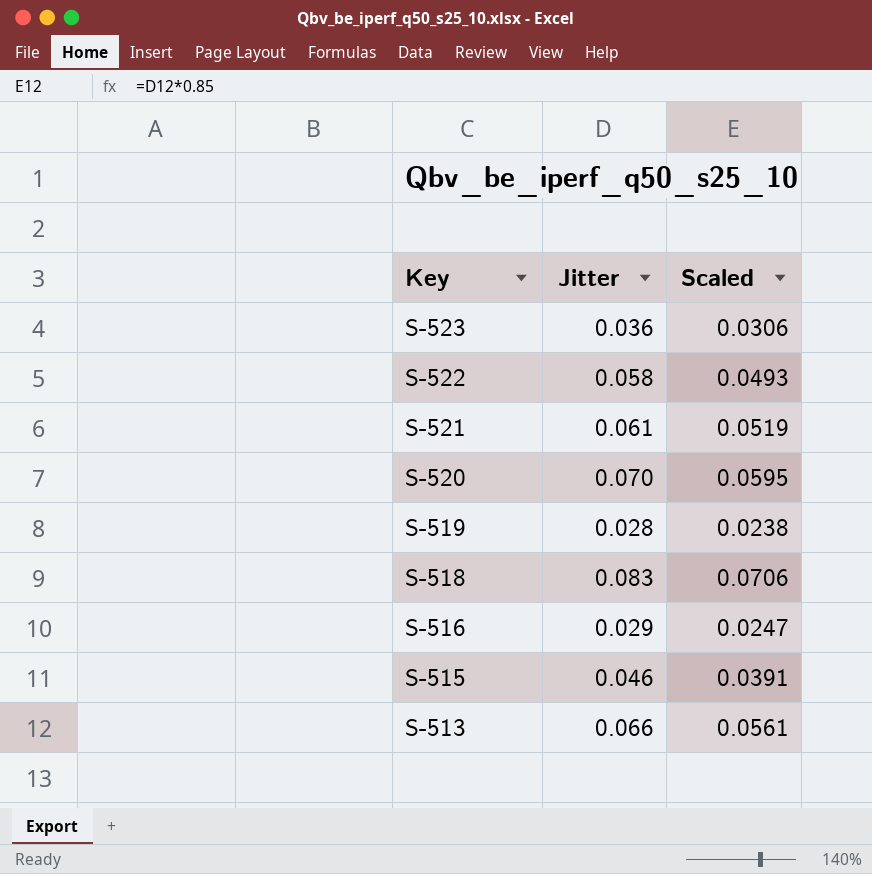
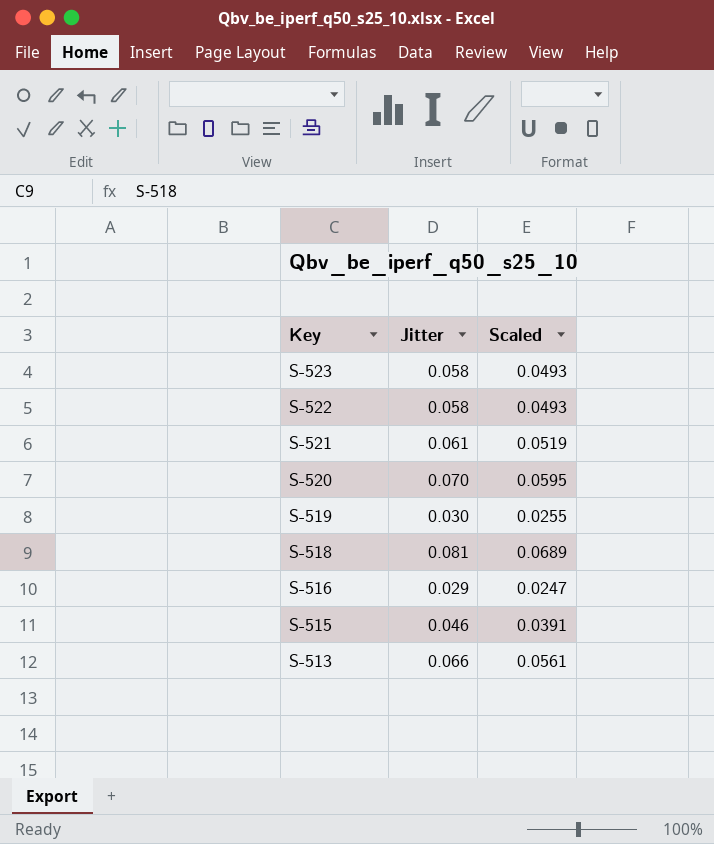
S-523 | Jitter: 0.036 -> 0.058
S-523 | Scaled: 0.0306 -> 0.0493
S-519 | Jitter: 0.028 -> 0.030
S-519 | Scaled: 0.0238 -> 0.0255
S-518 | Jitter: 0.083 -> 0.081
S-518 | Scaled: 0.0706 -> 0.0689

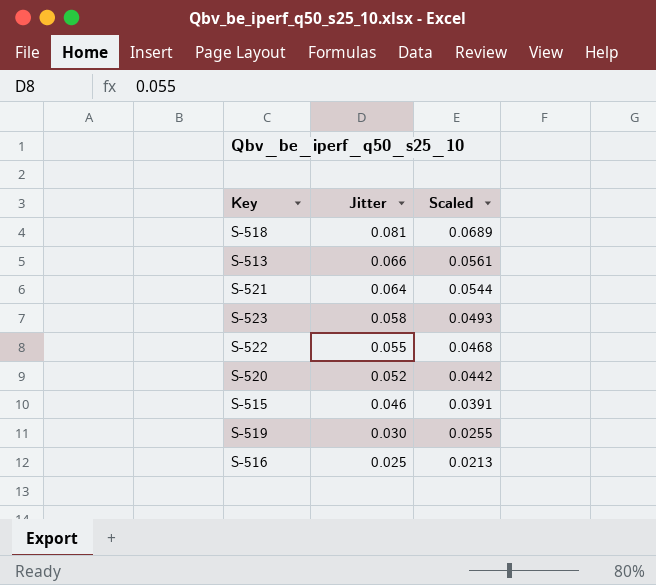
row order: Key descending -> Jitter descending
S-521 | Jitter: 0.061 -> 0.064
S-521 | Scaled: 0.0519 -> 0.0544
S-522 | Jitter: 0.058 -> 0.055
S-522 | Scaled: 0.0493 -> 0.0468
S-520 | Jitter: 0.070 -> 0.052
S-520 | Scaled: 0.0595 -> 0.0442
S-516 | Jitter: 0.029 -> 0.025
S-516 | Scaled: 0.0247 -> 0.0213

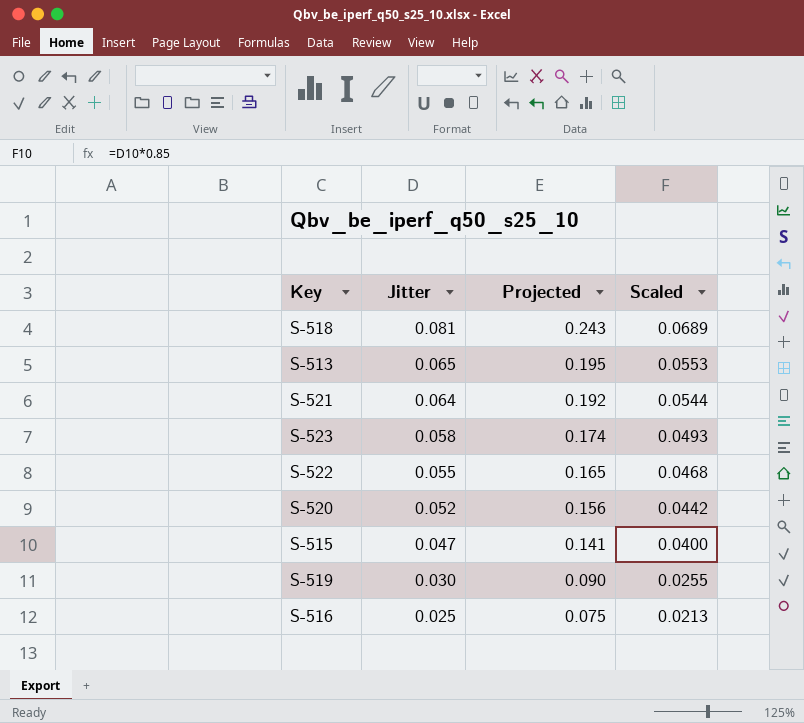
column Projected | formula: none -> [Jitter] * 3
S-513 | Jitter: 0.066 -> 0.065
S-513 | Scaled: 0.0561 -> 0.0553
S-515 | Jitter: 0.046 -> 0.047
S-515 | Scaled: 0.0391 -> 0.0400

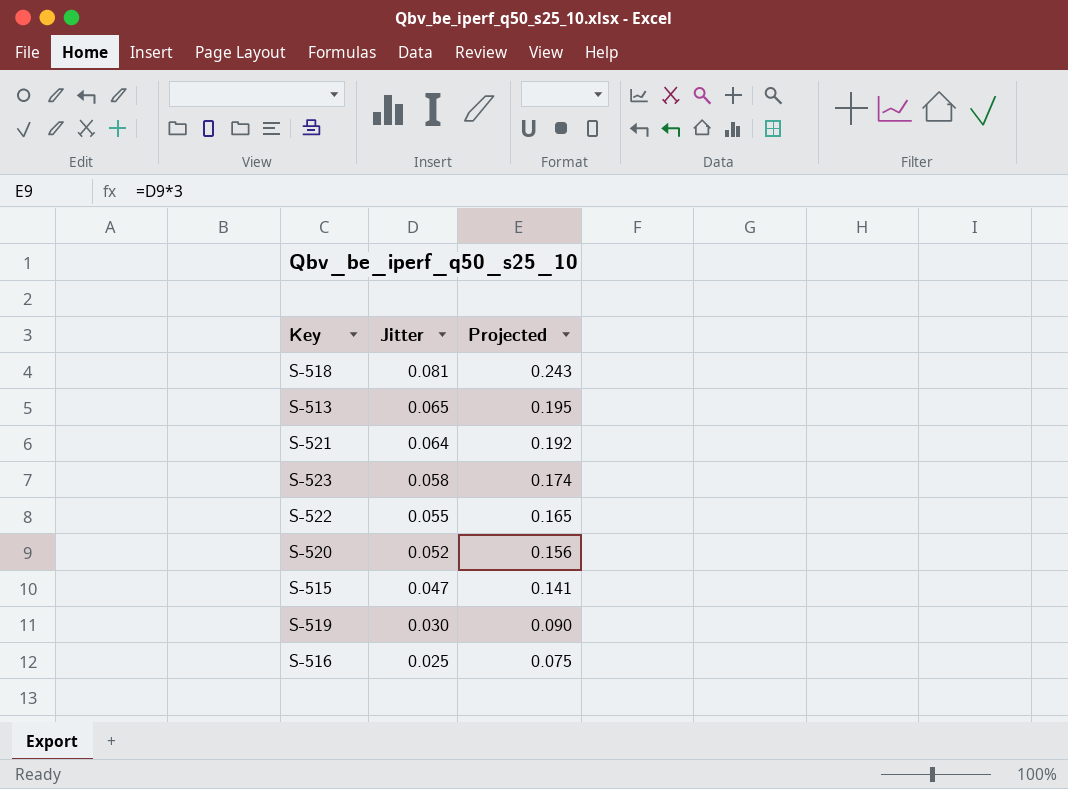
column Scaled | formula: [Jitter] * 0.85 -> none

